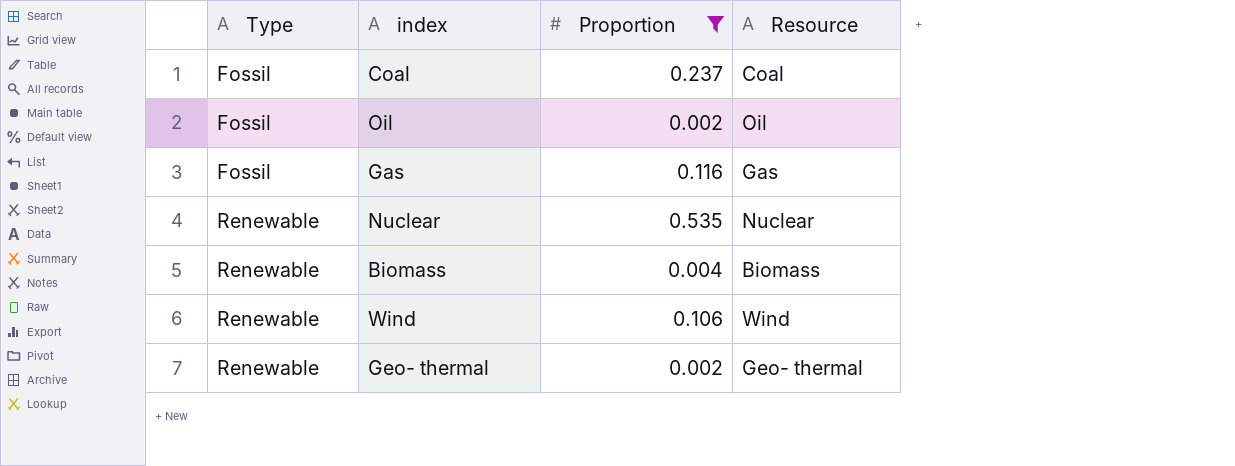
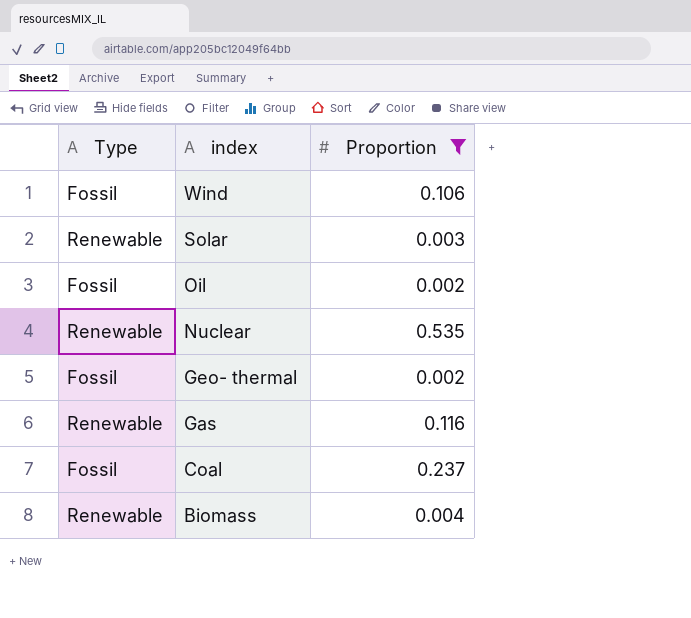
row order: Type ascending -> index descending
column Resource | position: 4 -> none
Wind | Type: Renewable -> Fossil
row Solar: none -> Renewable | 0.003
Geo- thermal | Type: Renewable -> Fossil
Gas | Type: Fossil -> Renewable

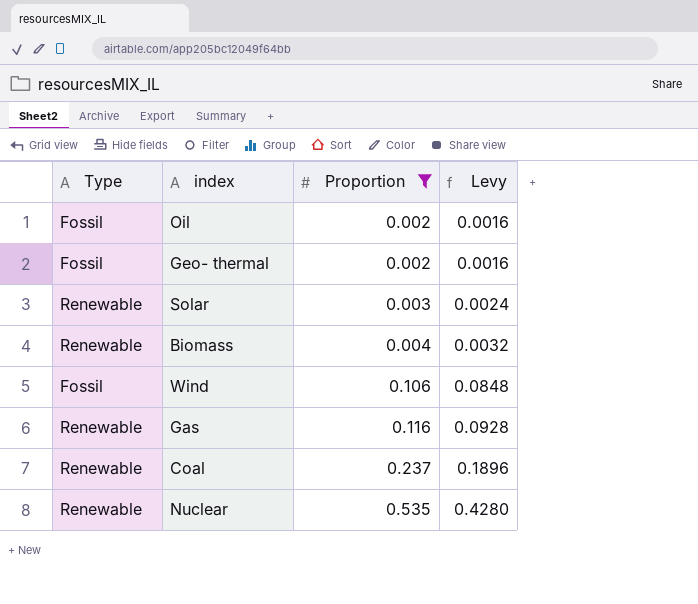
row order: index descending -> Proportion ascending
column Levy | formula: none -> [Proportion] * 0.8
Coal | Type: Fossil -> Renewable

